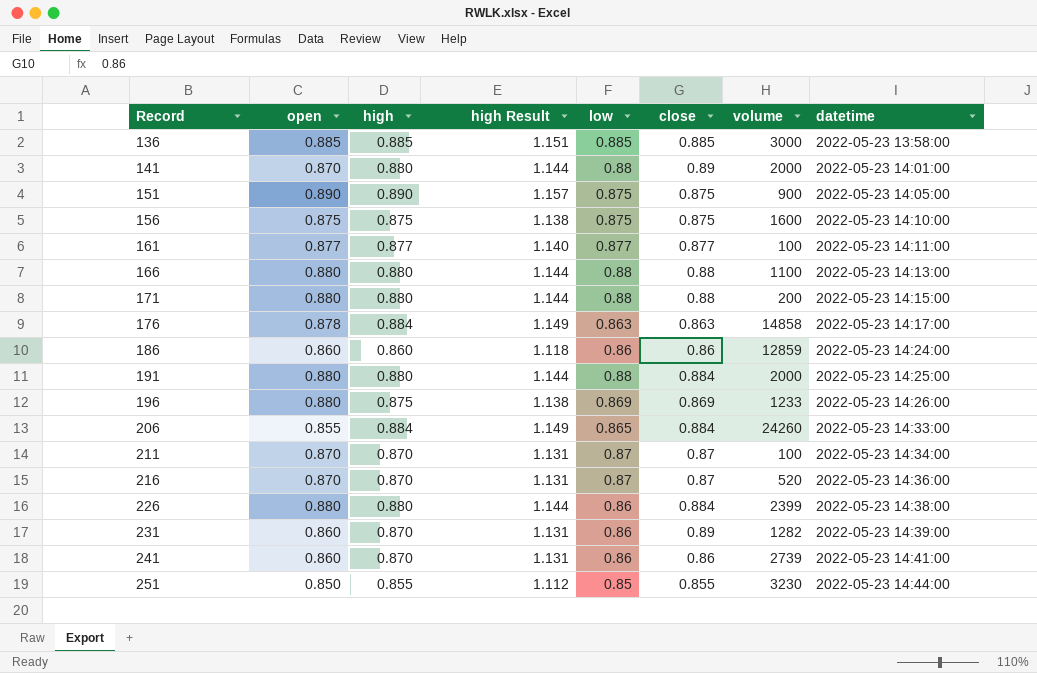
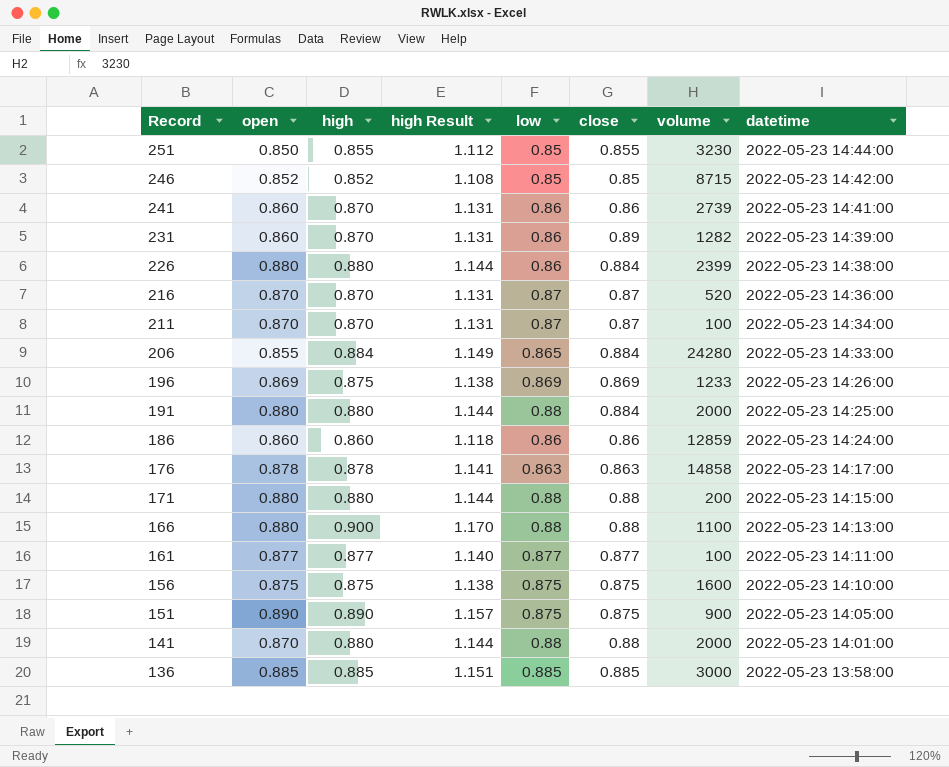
row order: Record ascending -> Record descending
row 246: none -> 0.852 | 0.852 | 1.108 | 0.85 | 0.85 | 8715 | 2022-05-23 14:42:00
206 | volume: 24260 -> 24280
196 | open: 0.880 -> 0.869
176 | high: 0.884 -> 0.878
176 | high Result: 1.149 -> 1.141
166 | high: 0.880 -> 0.900
166 | high Result: 1.144 -> 1.170
141 | close: 0.89 -> 0.88

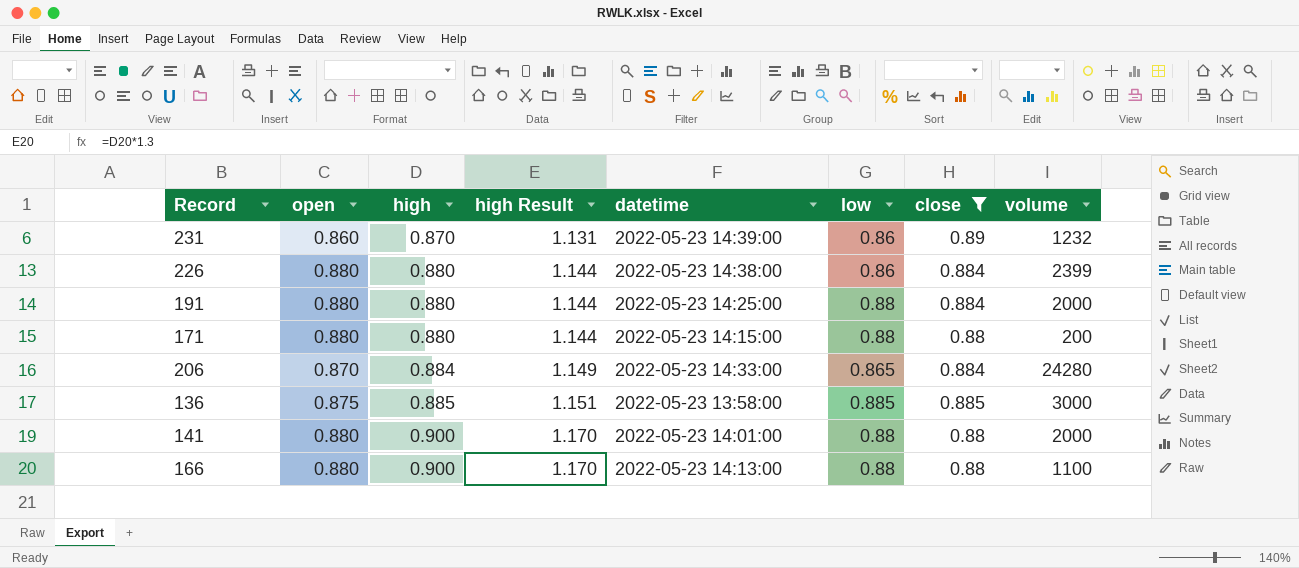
filter: none -> close >= 0.88
row order: Record descending -> high ascending
column datetime | position: 8 -> 5
231 | volume: 1282 -> 1232
206 | open: 0.855 -> 0.870
136 | open: 0.885 -> 0.875
141 | open: 0.870 -> 0.880
141 | high: 0.880 -> 0.900
141 | high Result: 1.144 -> 1.170

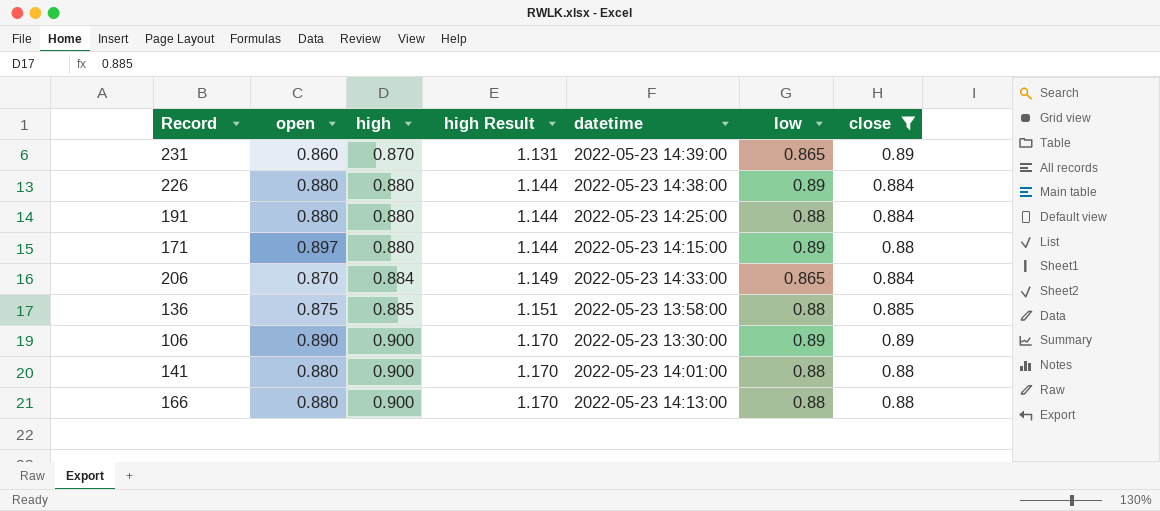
column volume | position: 8 -> none
231 | low: 0.86 -> 0.865
226 | low: 0.86 -> 0.89
171 | open: 0.880 -> 0.897
171 | low: 0.88 -> 0.89
136 | low: 0.885 -> 0.88
row 106: none -> 0.890 | 0.900 | 1.170 | 2022-05-23 13:30:00 | 0.89 | 0.89

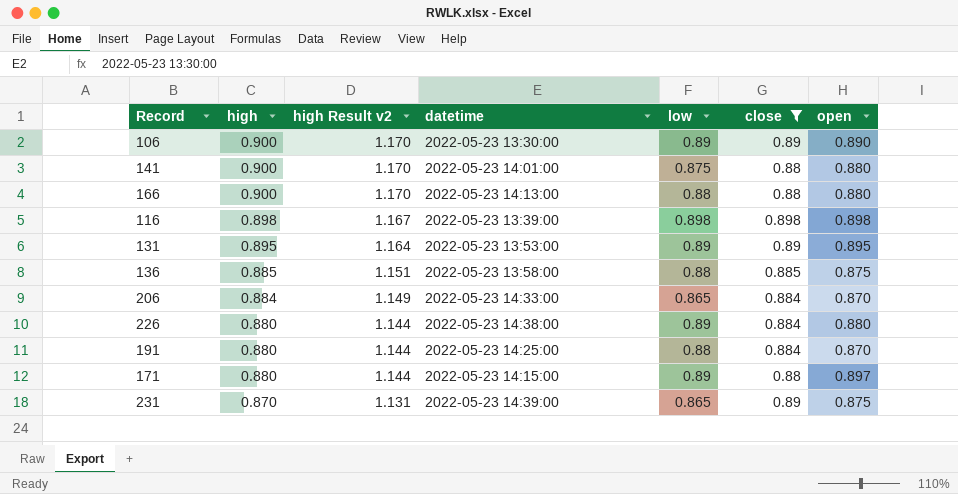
row order: high ascending -> high descending
column name: high Result -> high Result v2
column open | position: 2 -> 7
141 | low: 0.88 -> 0.875
row 116: none -> 0.898 | 1.167 | 2022-05-23 13:39:00 | 0.898 | 0.898 | 0.898
row 131: none -> 0.895 | 1.164 | 2022-05-23 13:53:00 | 0.89 | 0.89 | 0.895
191 | open: 0.880 -> 0.870
231 | open: 0.860 -> 0.875

